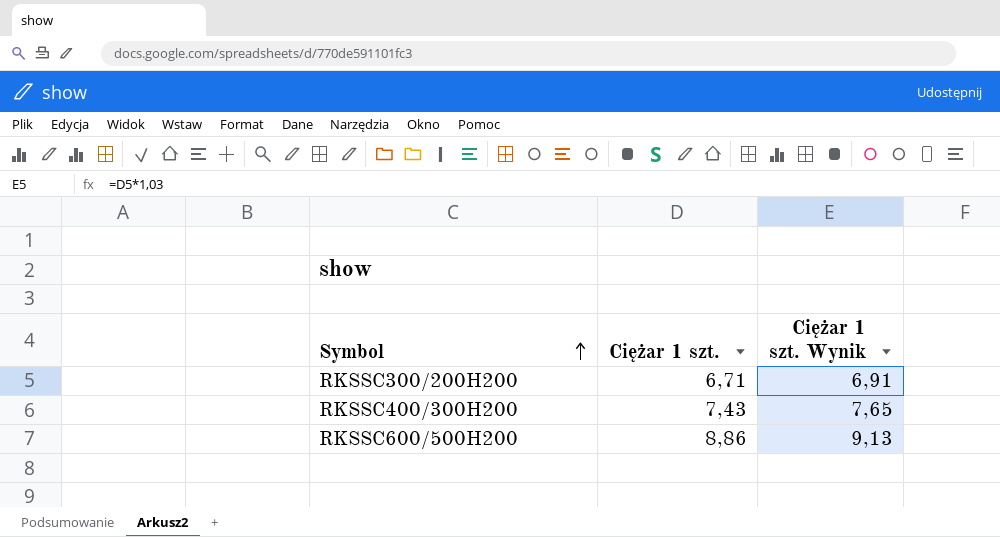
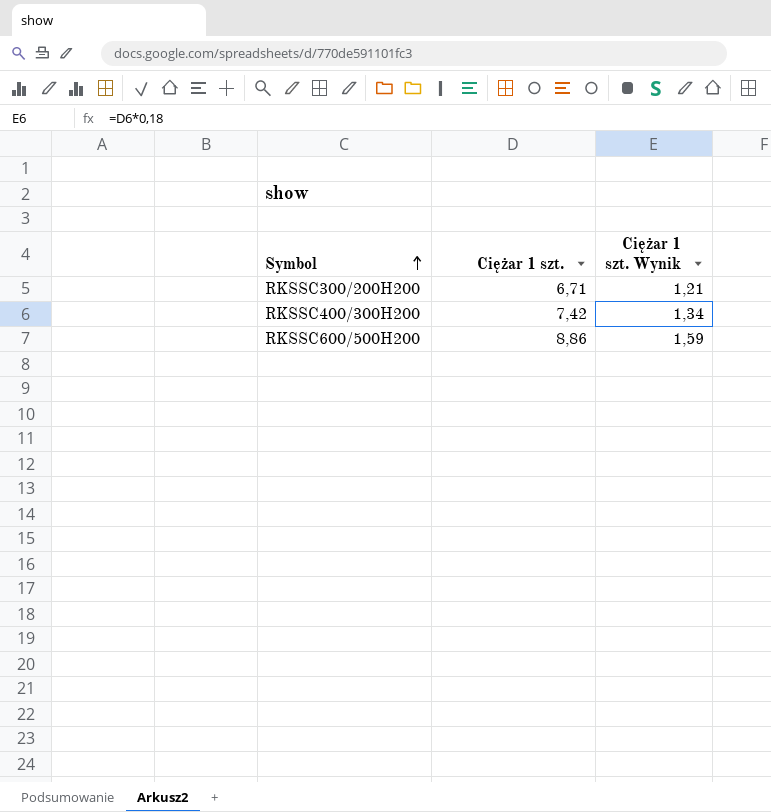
column Ciężar 1 szt. Wynik | formula: [Ciężar 1 szt.] * 1,03 -> [Ciężar 1 szt.] * 0,18
RKSSC400/300H200 | Ciężar 1 szt.: 7,43 -> 7,42

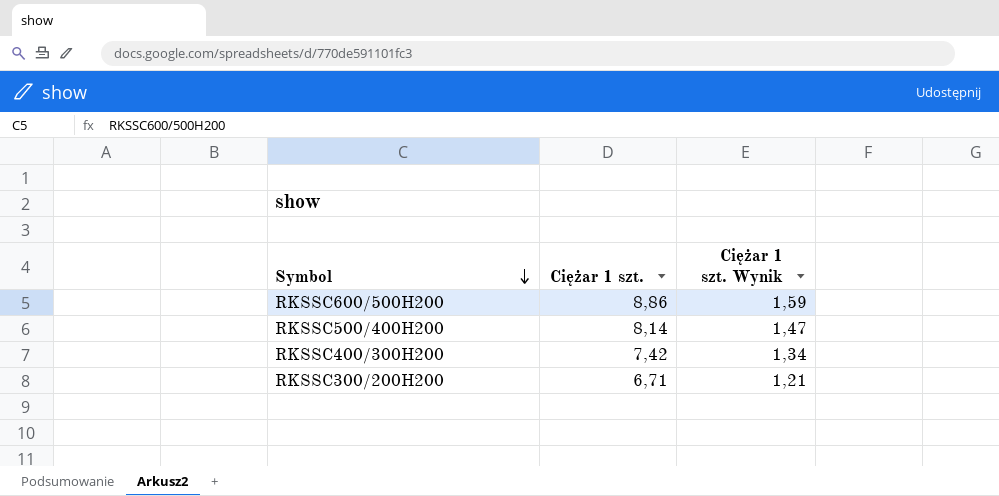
row order: Symbol ascending -> Symbol descending
row RKSSC500/400H200: none -> 8,14 | 1,47

